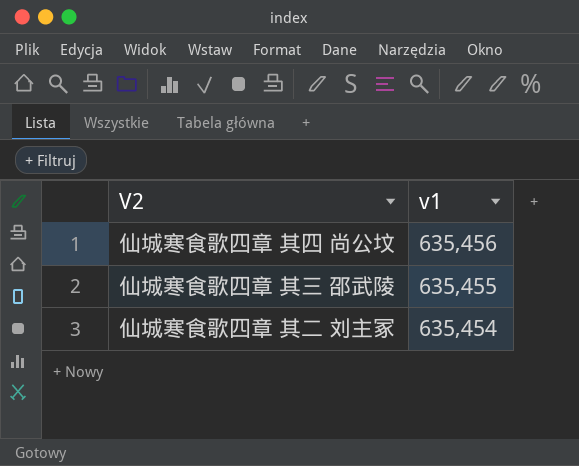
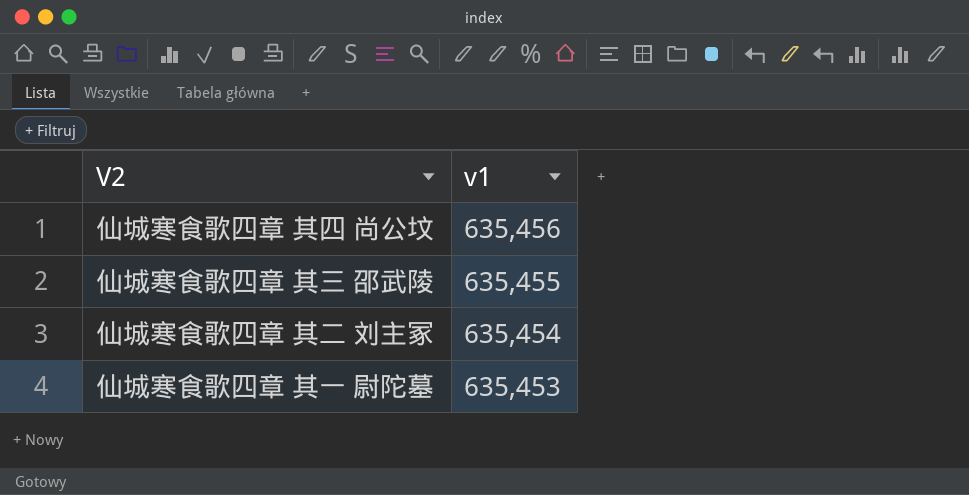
row 仙城寒食歌四章 其一 尉陀墓: none -> 635,453

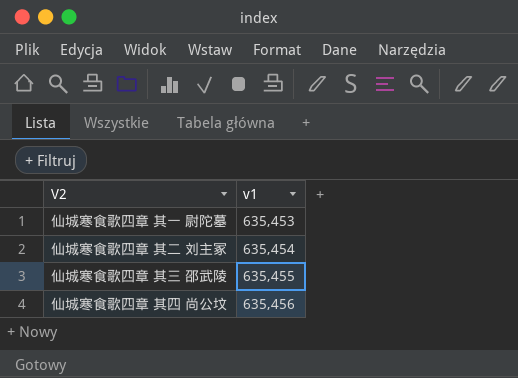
row order: v1 descending -> v1 ascending

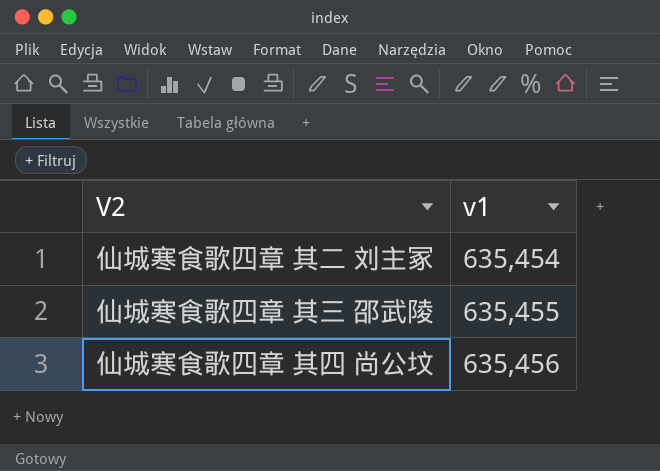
row 仙城寒食歌四章 其一 尉陀墓: 635,453 -> none

